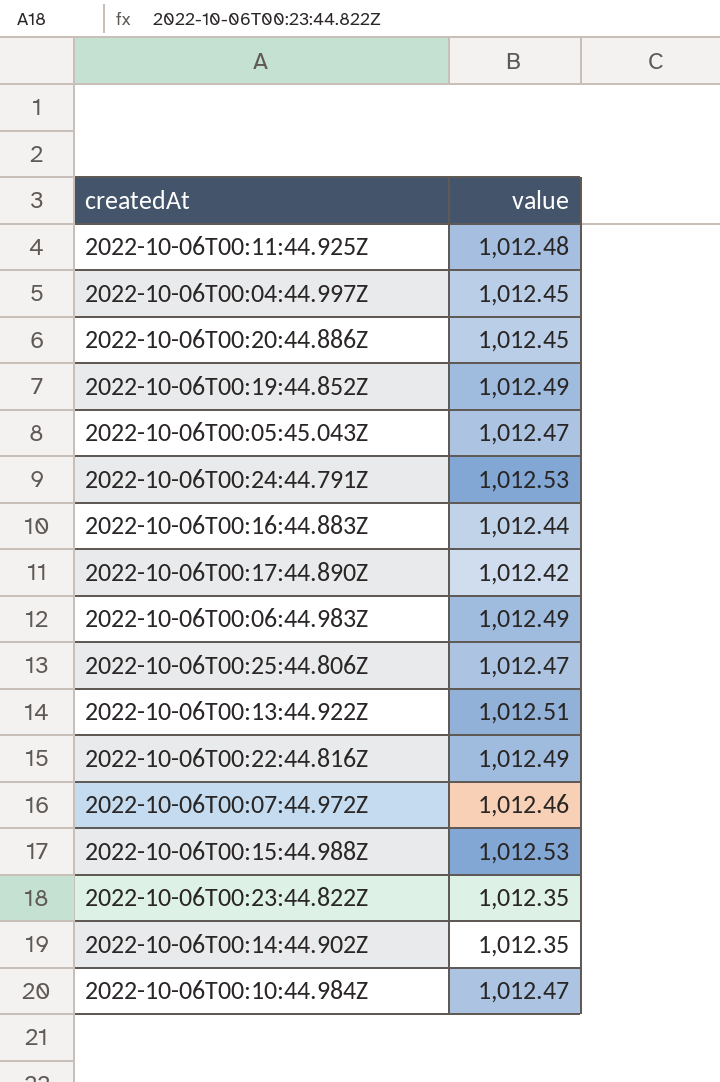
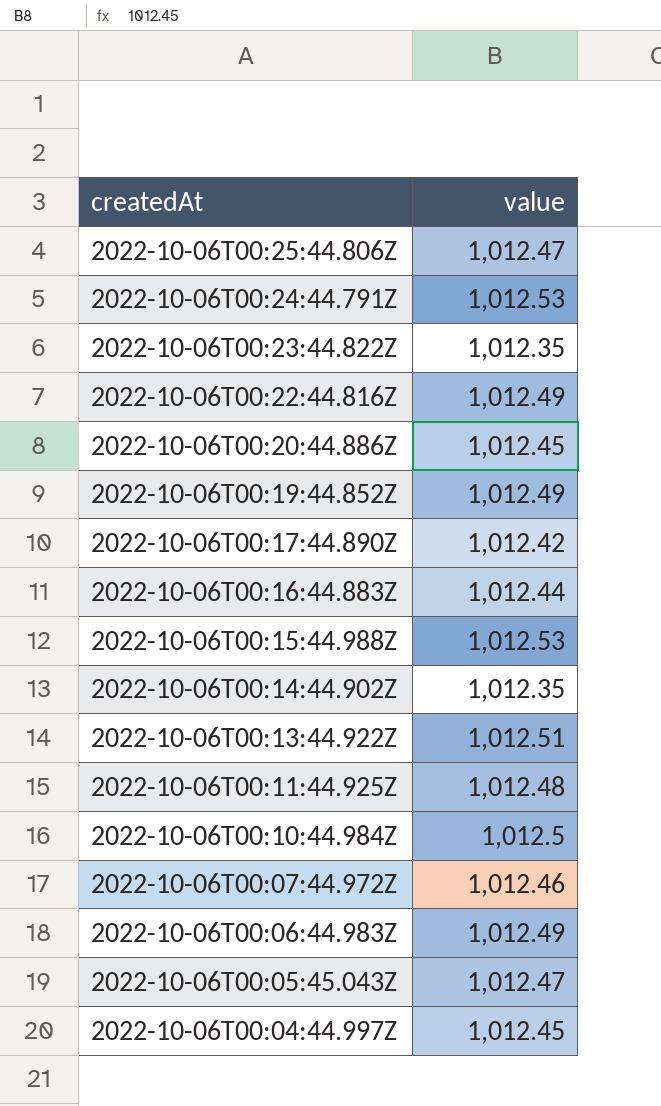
row order: none -> createdAt descending
2022-10-06T00:10:44.984Z | value: 1,012.47 -> 1,012.5

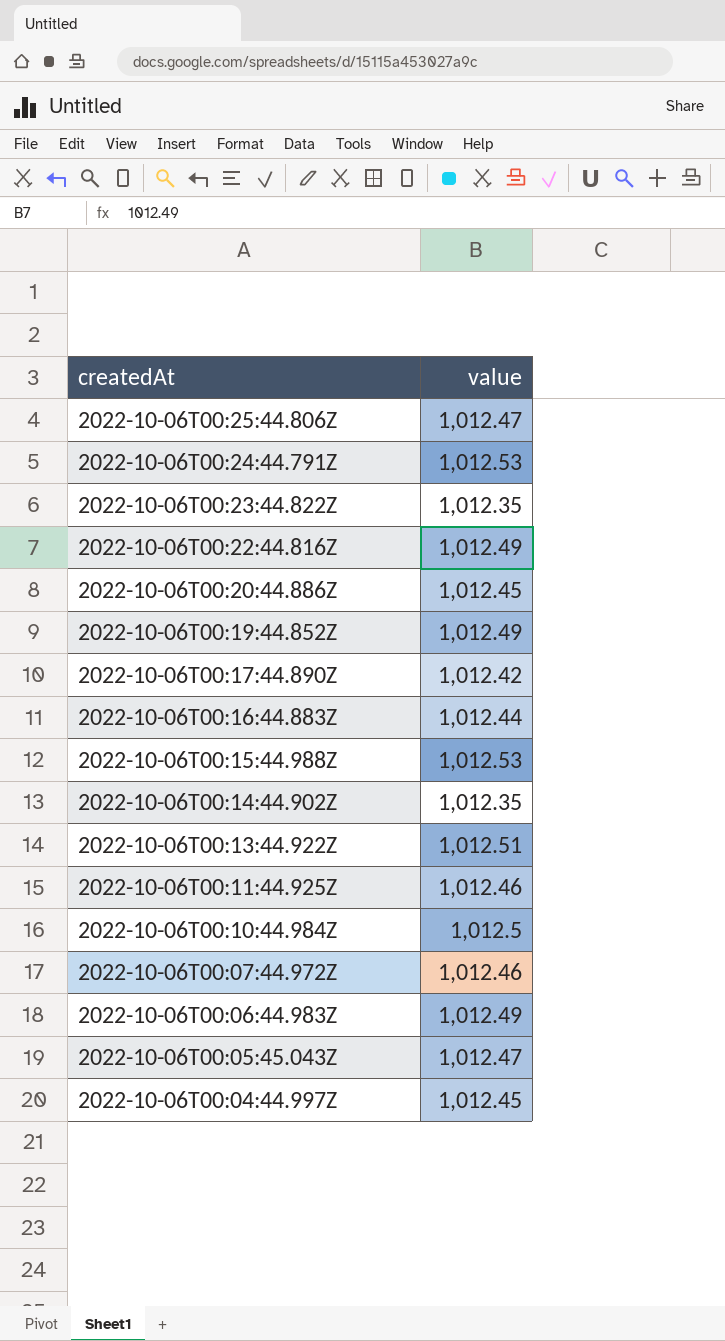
2022-10-06T00:11:44.925Z | value: 1,012.48 -> 1,012.46

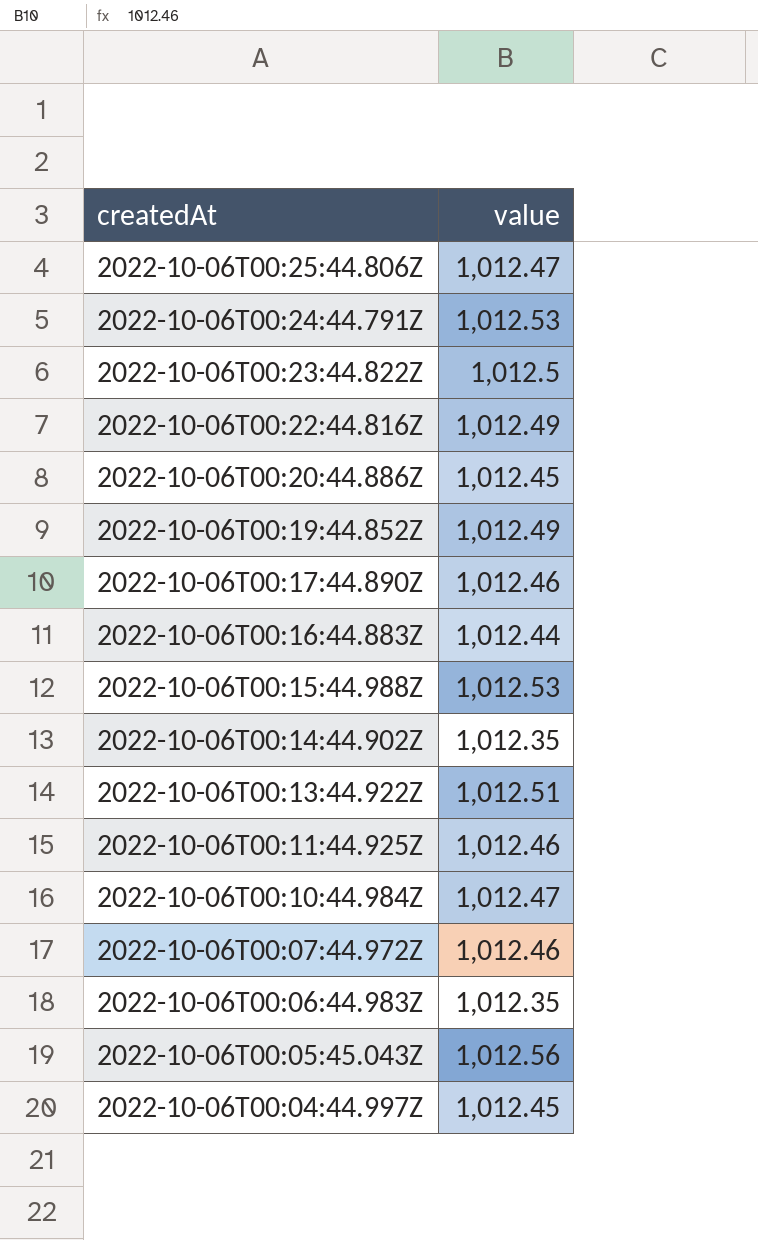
2022-10-06T00:23:44.822Z | value: 1,012.35 -> 1,012.5
2022-10-06T00:17:44.890Z | value: 1,012.42 -> 1,012.46
2022-10-06T00:10:44.984Z | value: 1,012.5 -> 1,012.47
2022-10-06T00:06:44.983Z | value: 1,012.49 -> 1,012.35
2022-10-06T00:05:45.043Z | value: 1,012.47 -> 1,012.56

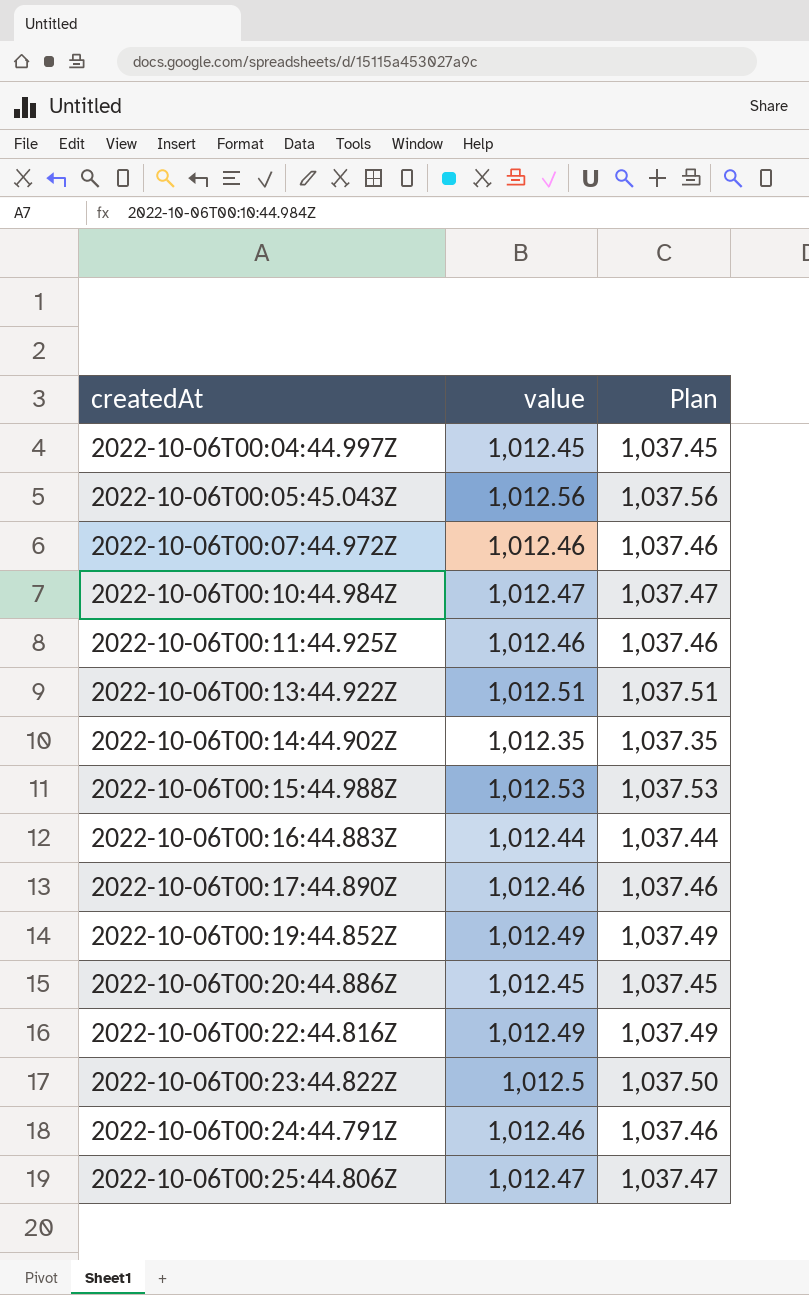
row order: createdAt descending -> createdAt ascending
column Plan | formula: none -> [value] + 25
row 2022-10-06T00:06:44.983Z: 1,012.35 -> none
2022-10-06T00:24:44.791Z | value: 1,012.53 -> 1,012.46

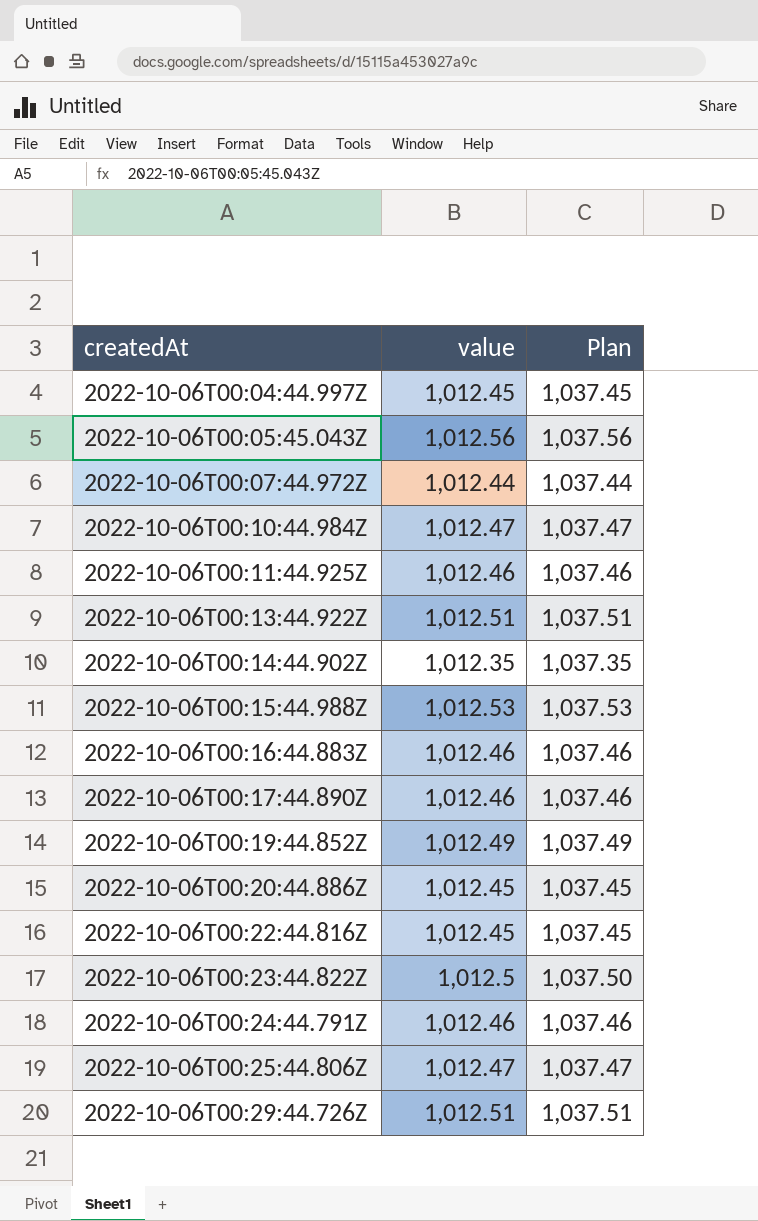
2022-10-06T00:07:44.972Z | value: 1,012.46 -> 1,012.44
2022-10-06T00:07:44.972Z | Plan: 1,037.46 -> 1,037.44
2022-10-06T00:16:44.883Z | value: 1,012.44 -> 1,012.46
2022-10-06T00:16:44.883Z | Plan: 1,037.44 -> 1,037.46
2022-10-06T00:22:44.816Z | value: 1,012.49 -> 1,012.45
2022-10-06T00:22:44.816Z | Plan: 1,037.49 -> 1,037.45
row 2022-10-06T00:29:44.726Z: none -> 1,012.51 | 1,037.51

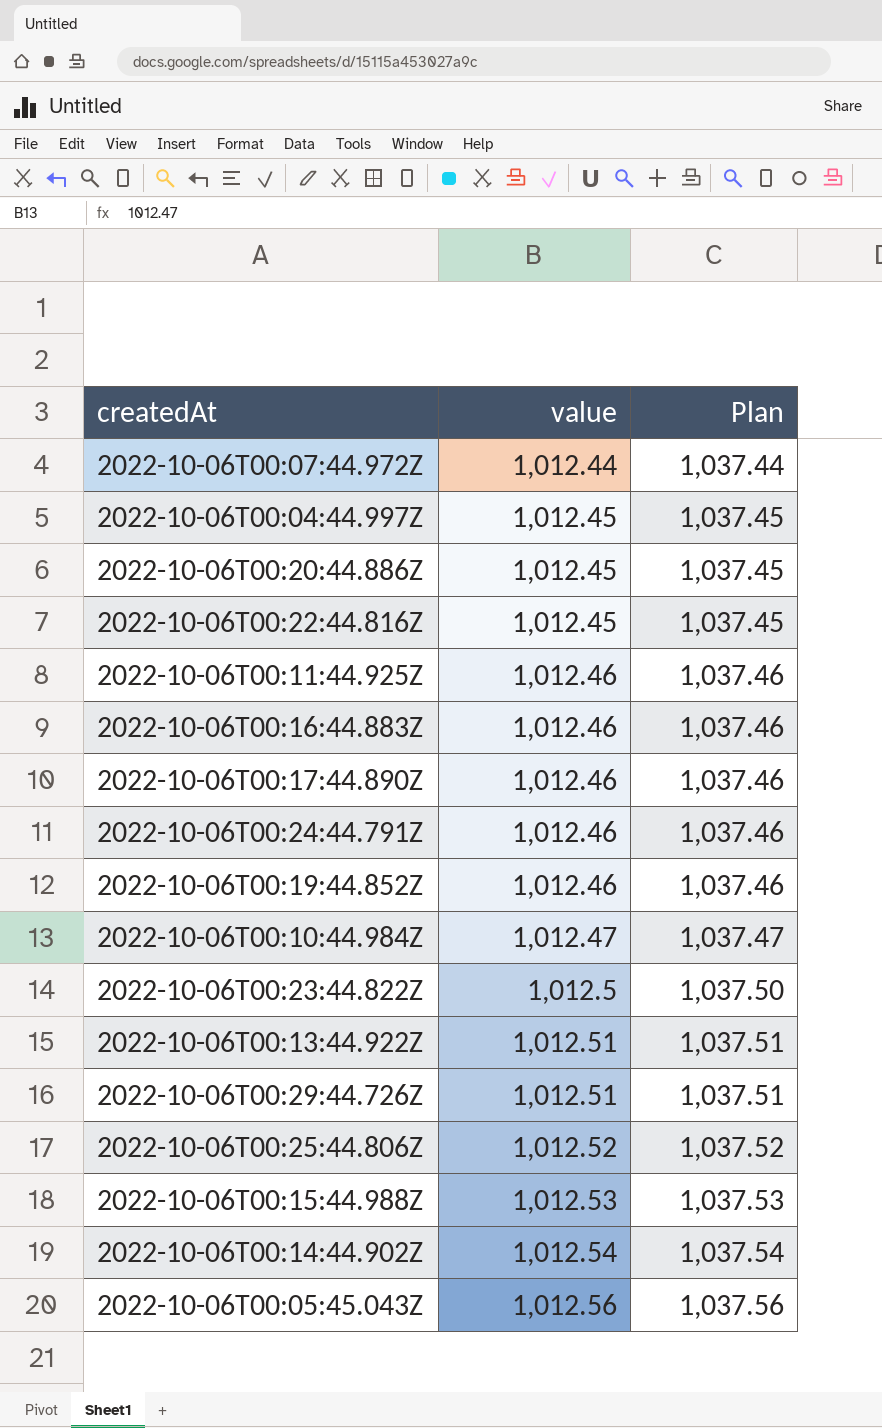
row order: createdAt ascending -> value ascending
2022-10-06T00:19:44.852Z | value: 1,012.49 -> 1,012.46
2022-10-06T00:19:44.852Z | Plan: 1,037.49 -> 1,037.46
2022-10-06T00:25:44.806Z | value: 1,012.47 -> 1,012.52
2022-10-06T00:25:44.806Z | Plan: 1,037.47 -> 1,037.52
2022-10-06T00:14:44.902Z | value: 1,012.35 -> 1,012.54
2022-10-06T00:14:44.902Z | Plan: 1,037.35 -> 1,037.54

